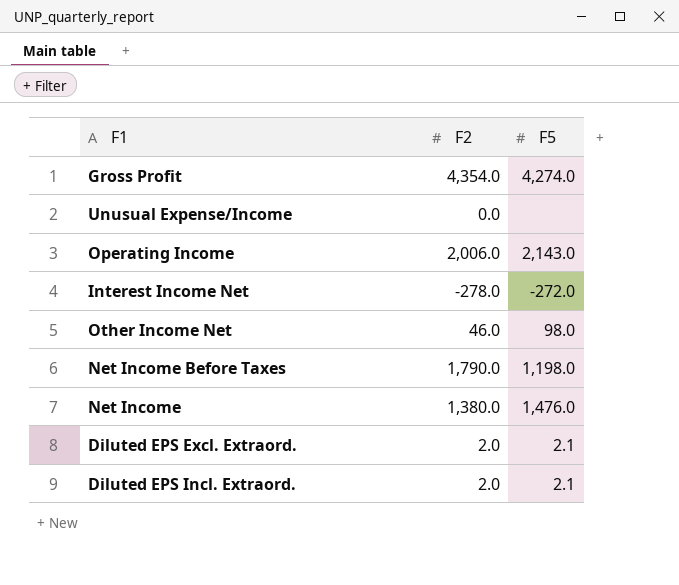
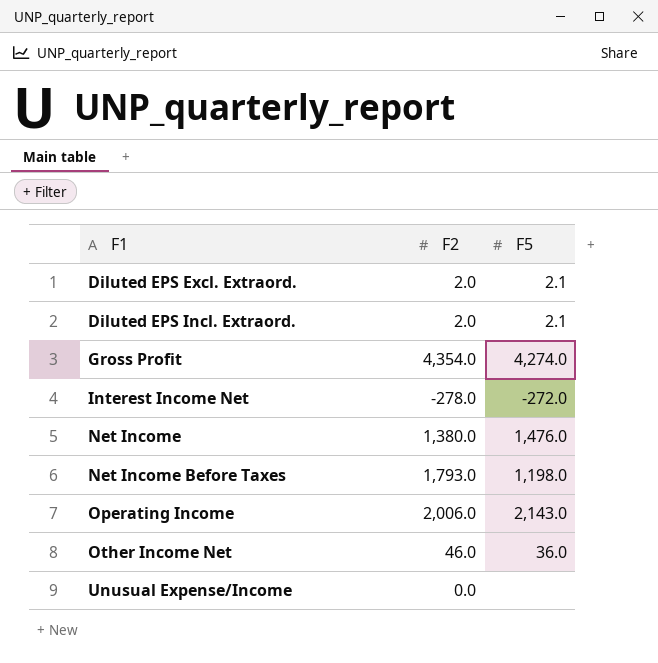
row order: none -> F1 ascending
Net Income Before Taxes | F2: 1,790.0 -> 1,793.0
Other Income Net | F5: 98.0 -> 36.0

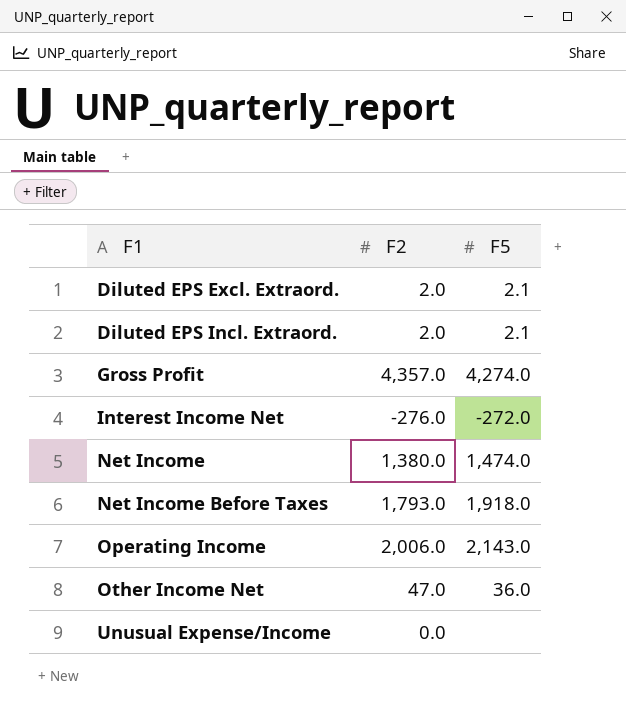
Gross Profit | F2: 4,354.0 -> 4,357.0
Interest Income Net | F2: -278.0 -> -276.0
Net Income | F5: 1,476.0 -> 1,474.0
Net Income Before Taxes | F5: 1,198.0 -> 1,918.0
Other Income Net | F2: 46.0 -> 47.0

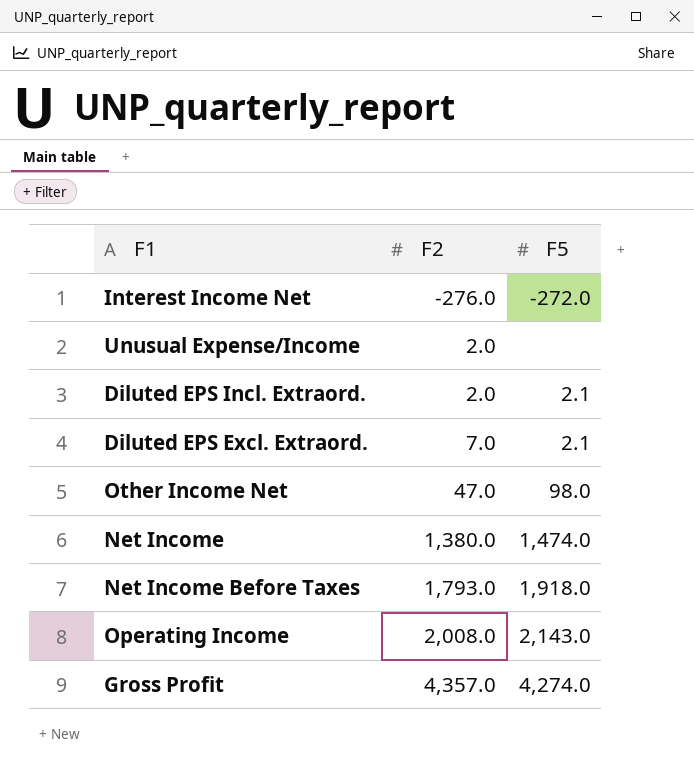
row order: F1 ascending -> F2 ascending
Unusual Expense/Income | F2: 0.0 -> 2.0
Diluted EPS Excl. Extraord. | F2: 2.0 -> 7.0
Other Income Net | F5: 36.0 -> 98.0
Operating Income | F2: 2,006.0 -> 2,008.0

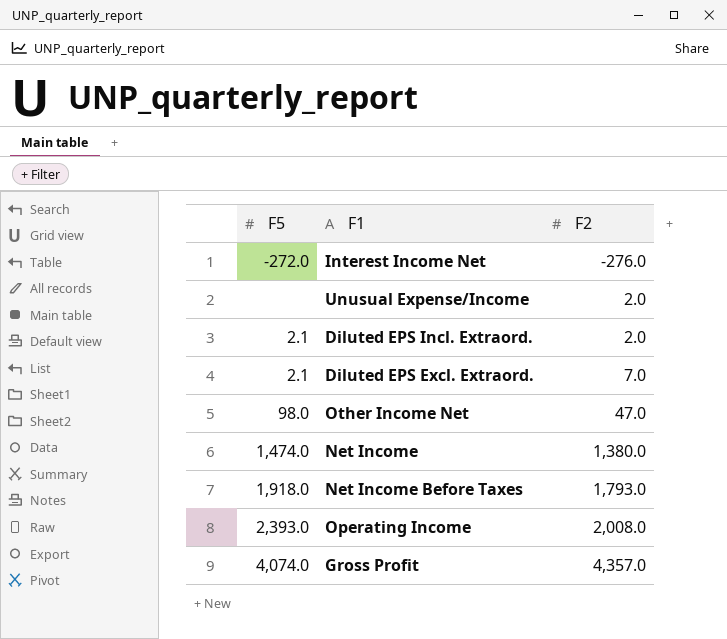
column F5 | position: 3 -> 1
Operating Income | F5: 2,143.0 -> 2,393.0
Gross Profit | F5: 4,274.0 -> 4,074.0

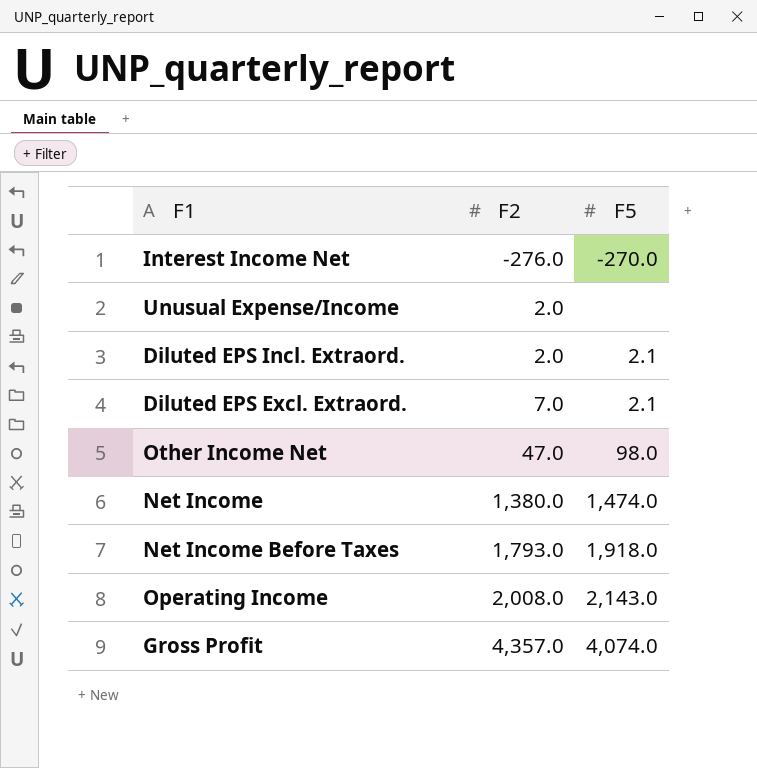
column F5 | position: 1 -> 3
Interest Income Net | F5: -272.0 -> -270.0
Operating Income | F5: 2,393.0 -> 2,143.0

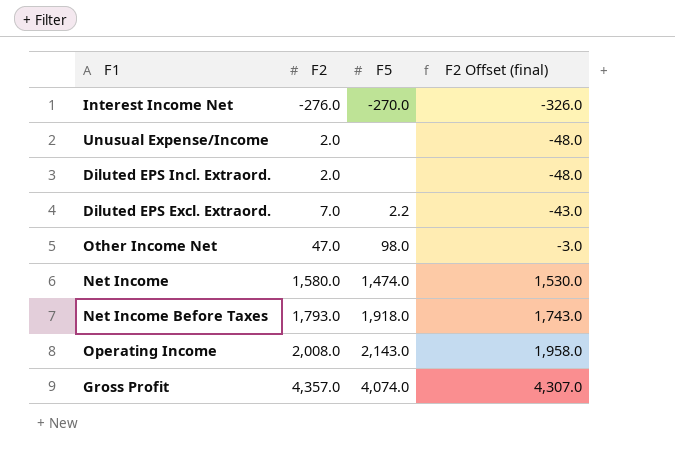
column F2 Offset (final) | formula: none -> [F2] - 50
Diluted EPS Incl. Extraord. | F5: 2.1 -> none
Diluted EPS Excl. Extraord. | F5: 2.1 -> 2.2
Net Income | F2: 1,380.0 -> 1,580.0

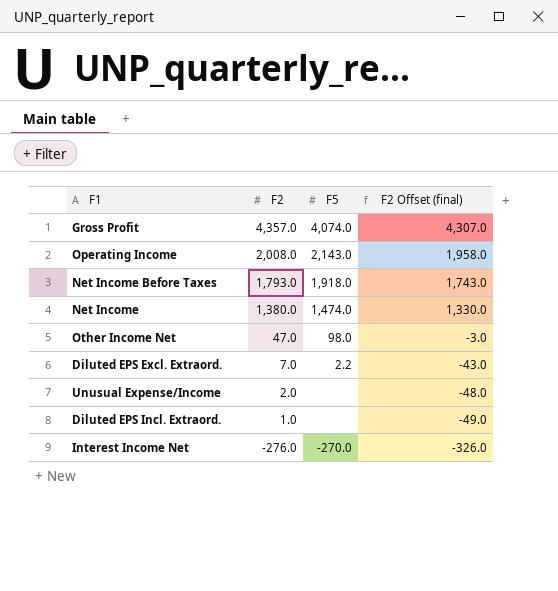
row order: F2 ascending -> F2 descending
Net Income | F2: 1,580.0 -> 1,380.0
Net Income | F2 Offset (final): 1,530.0 -> 1,330.0
Diluted EPS Incl. Extraord. | F2: 2.0 -> 1.0
Diluted EPS Incl. Extraord. | F2 Offset (final): -48.0 -> -49.0

